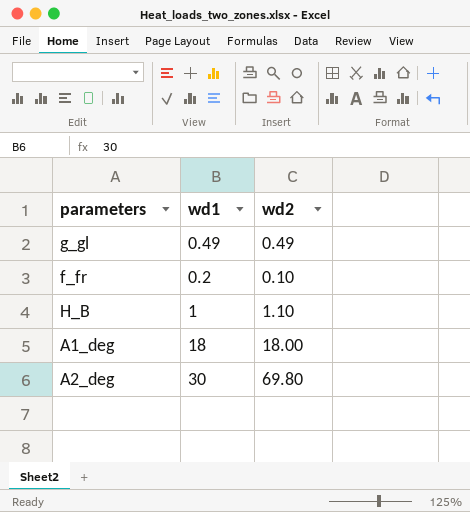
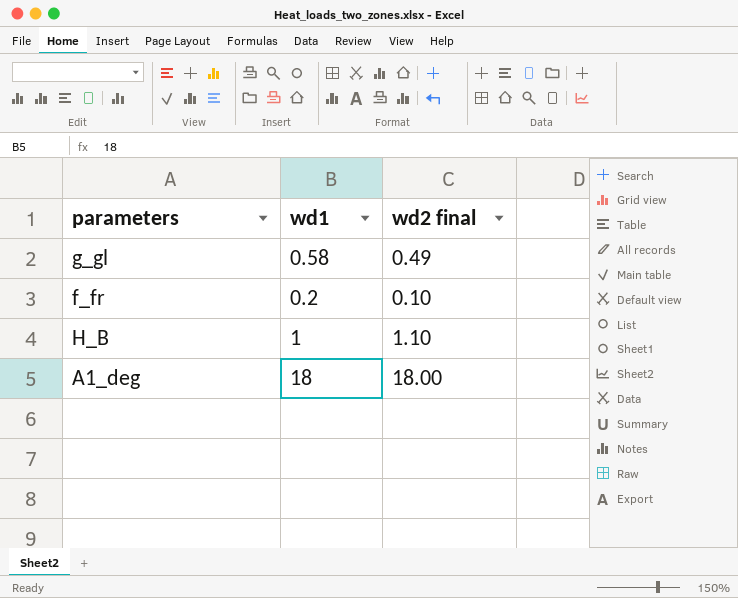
column name: wd2 -> wd2 final
row A2_deg: 30 | 69.80 -> none
g_gl | wd1: 0.49 -> 0.58

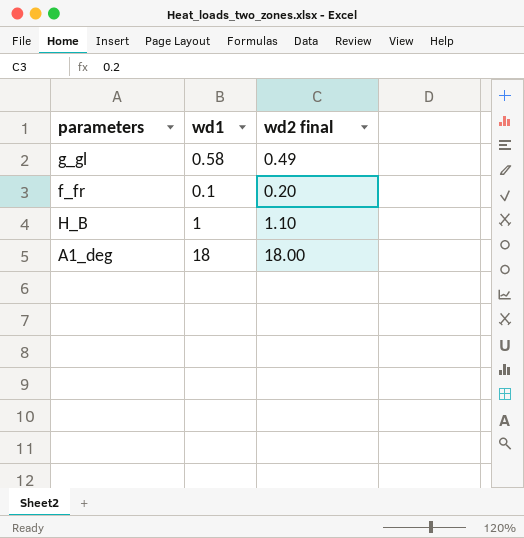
f_fr | wd1: 0.2 -> 0.1
f_fr | wd2 final: 0.10 -> 0.20

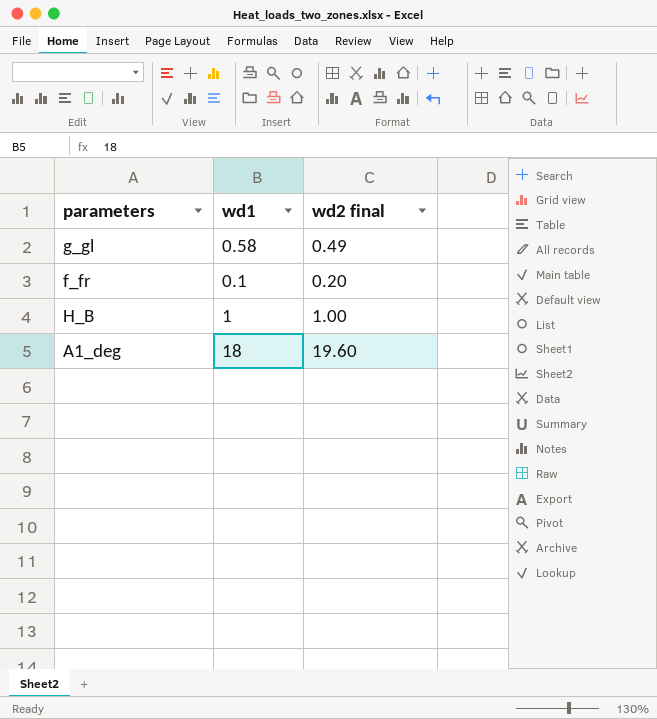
H_B | wd2 final: 1.10 -> 1.00
A1_deg | wd2 final: 18.00 -> 19.60

